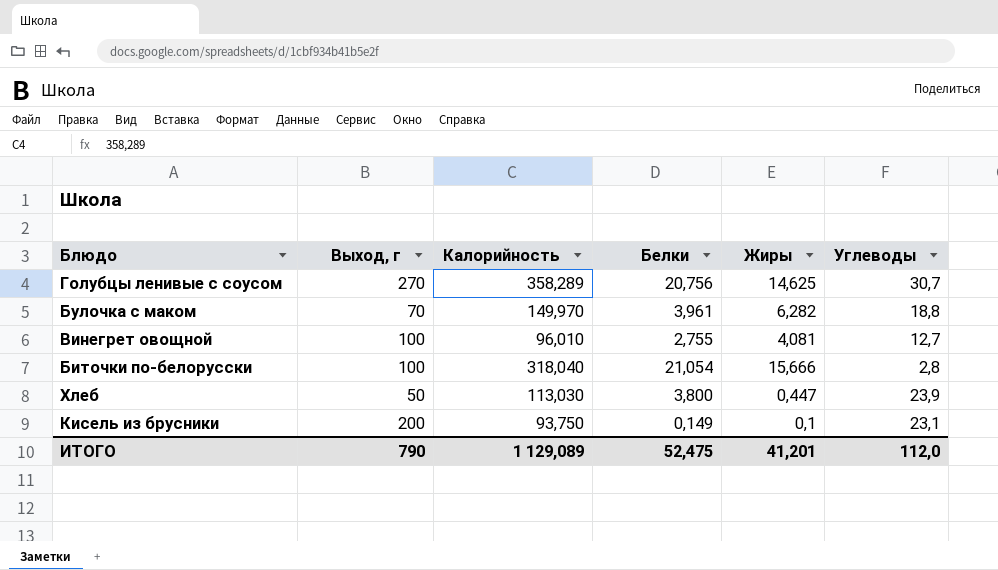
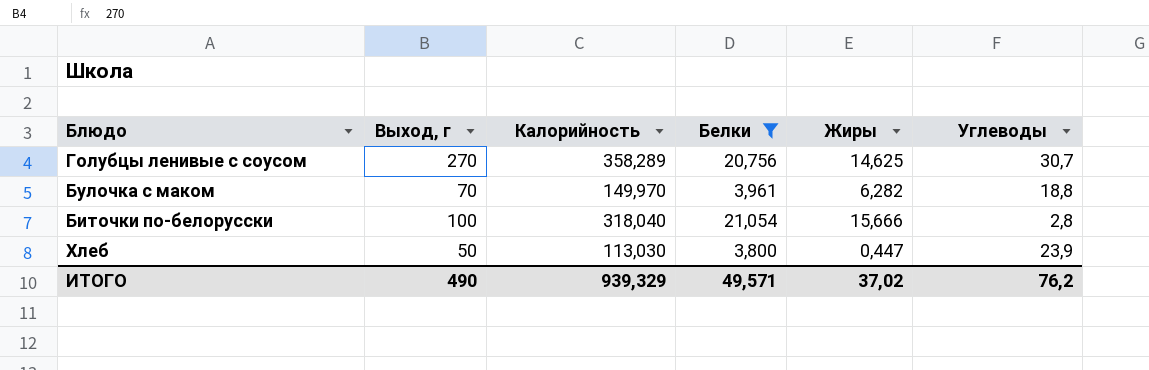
filter: none -> Белки >= 3,800
ИТОГО | Выход, г: 790 -> 490
ИТОГО | Калорийность: 1 129,089 -> 939,329
ИТОГО | Белки: 52,475 -> 49,571
ИТОГО | Жиры: 41,201 -> 37,02
ИТОГО | Углеводы: 112,0 -> 76,2

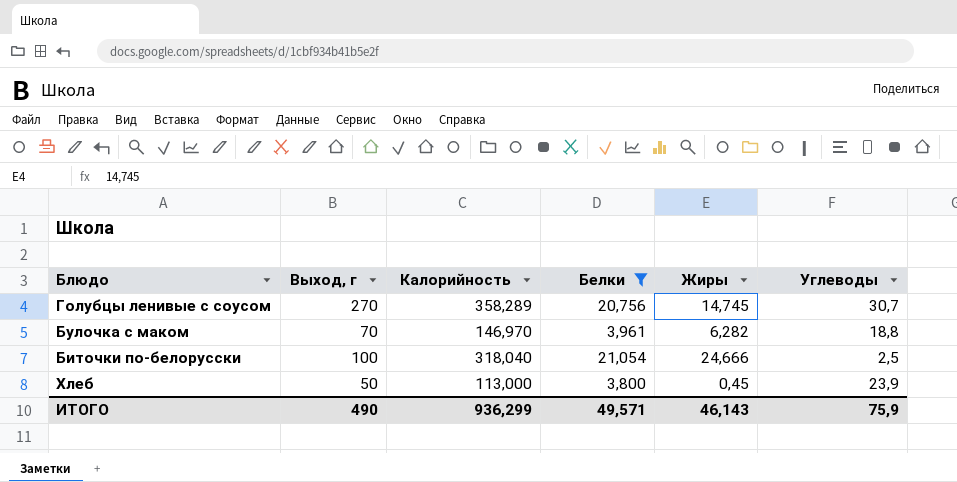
Голубцы ленивые с соусом | Жиры: 14,625 -> 14,745
Булочка с маком | Калорийность: 149,970 -> 146,970
Биточки по-белорусски | Жиры: 15,666 -> 24,666
Биточки по-белорусски | Углеводы: 2,8 -> 2,5
Хлеб | Калорийность: 113,030 -> 113,000
Хлеб | Жиры: 0,447 -> 0,45
ИТОГО | Калорийность: 939,329 -> 936,299
ИТОГО | Жиры: 37,02 -> 46,143
ИТОГО | Углеводы: 76,2 -> 75,9

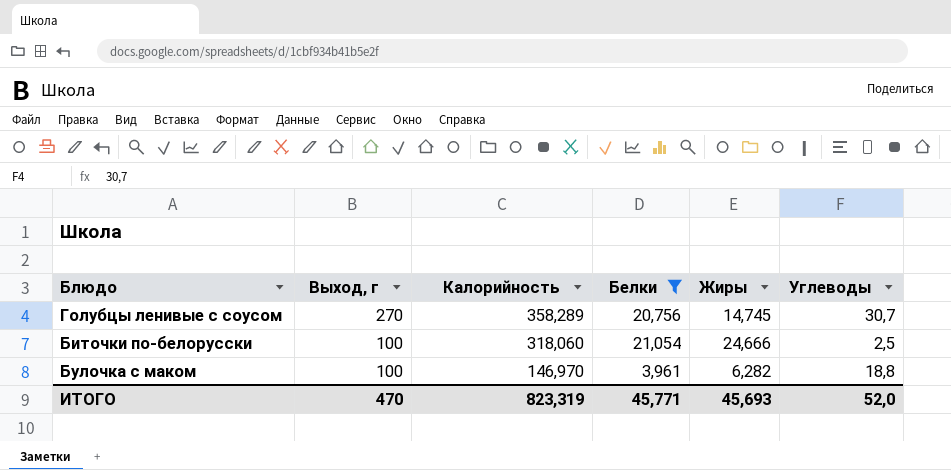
row order: none -> Выход, г descending
row Хлеб: 50 | 113,000 | 3,800 | 0,45 | 23,9 -> none
Биточки по-белорусски | Калорийность: 318,040 -> 318,060
Булочка с маком | Выход, г: 70 -> 100
ИТОГО | Выход, г: 490 -> 470
ИТОГО | Калорийность: 936,299 -> 823,319
ИТОГО | Белки: 49,571 -> 45,771
ИТОГО | Жиры: 46,143 -> 45,693
ИТОГО | Углеводы: 75,9 -> 52,0

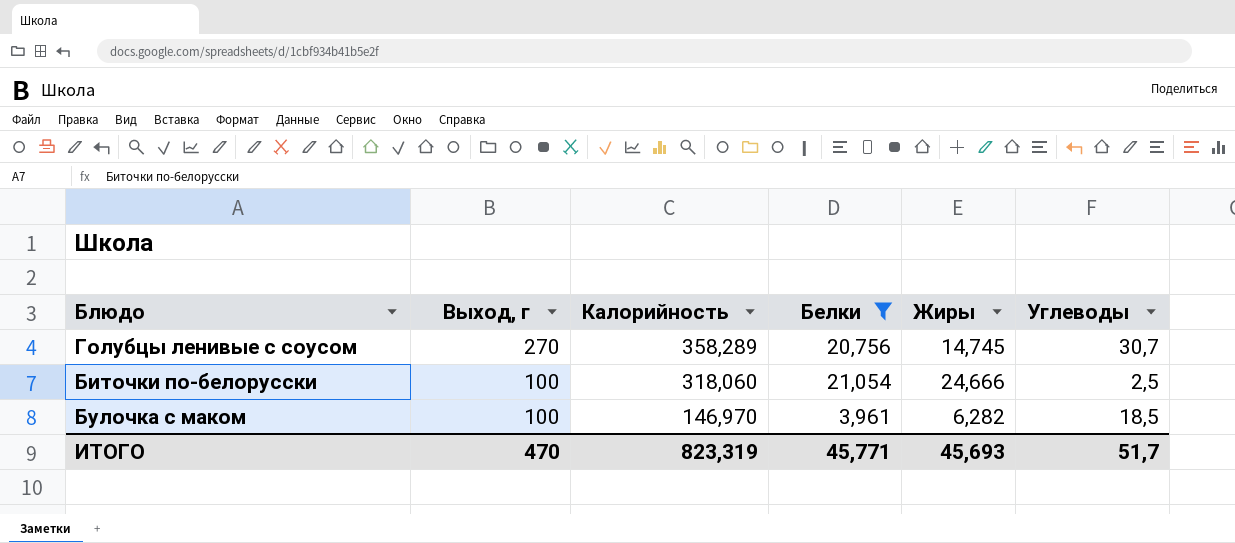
Булочка с маком | Углеводы: 18,8 -> 18,5
ИТОГО | Углеводы: 52,0 -> 51,7

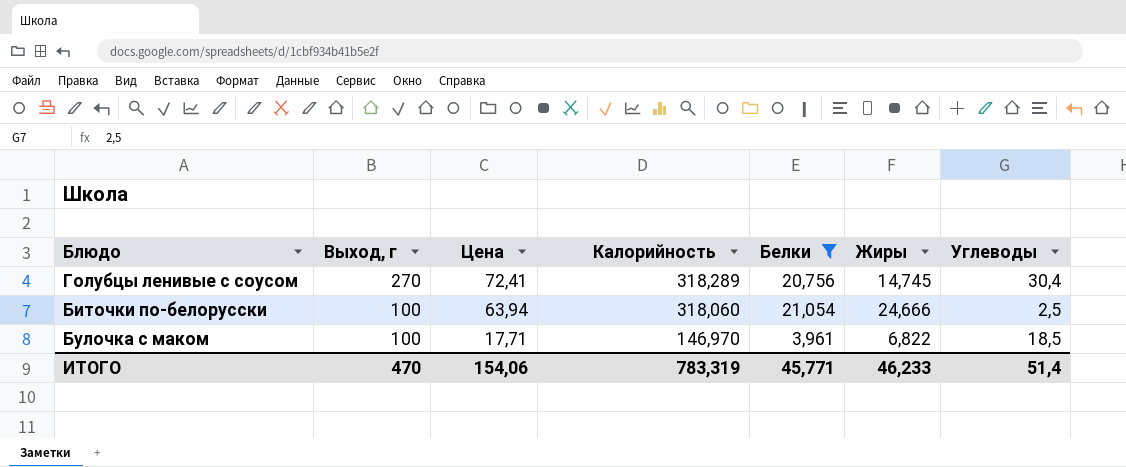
column Цена | position: none -> 3
Голубцы ленивые с соусом | Калорийность: 358,289 -> 318,289
Голубцы ленивые с соусом | Углеводы: 30,7 -> 30,4
Булочка с маком | Жиры: 6,282 -> 6,822
ИТОГО | Калорийность: 823,319 -> 783,319
ИТОГО | Жиры: 45,693 -> 46,233
ИТОГО | Углеводы: 51,7 -> 51,4

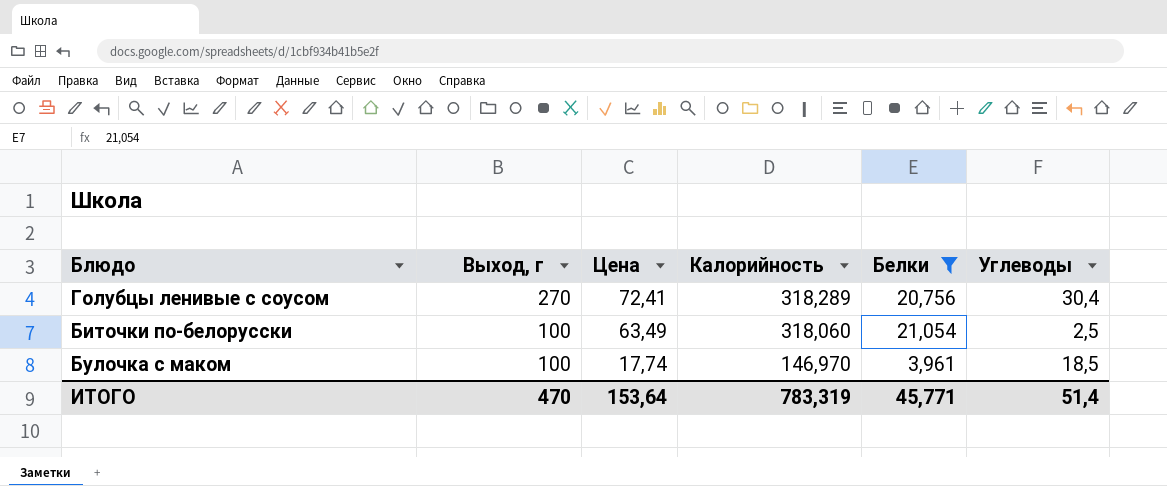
column Жиры | position: 6 -> none
Биточки по-белорусски | Цена: 63,94 -> 63,49
Булочка с маком | Цена: 17,71 -> 17,74
ИТОГО | Цена: 154,06 -> 153,64

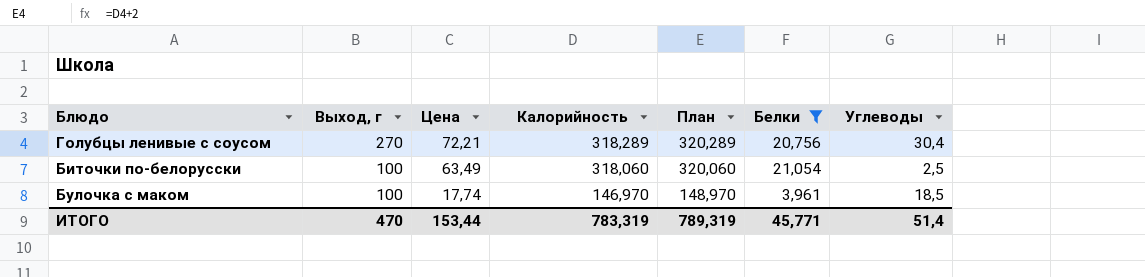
column План | formula: none -> [Калорийность] + 2
Голубцы ленивые с соусом | Цена: 72,41 -> 72,21
ИТОГО | Цена: 153,64 -> 153,44

